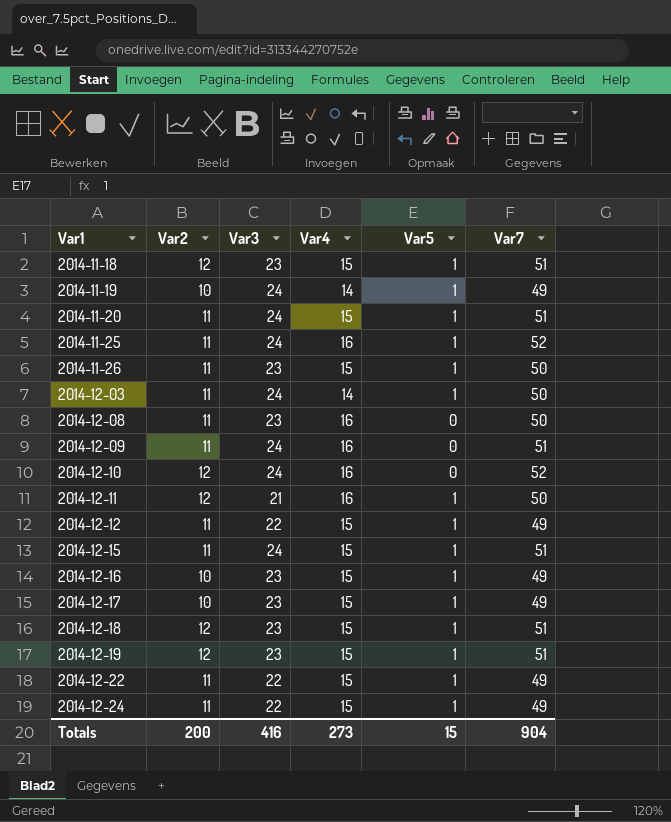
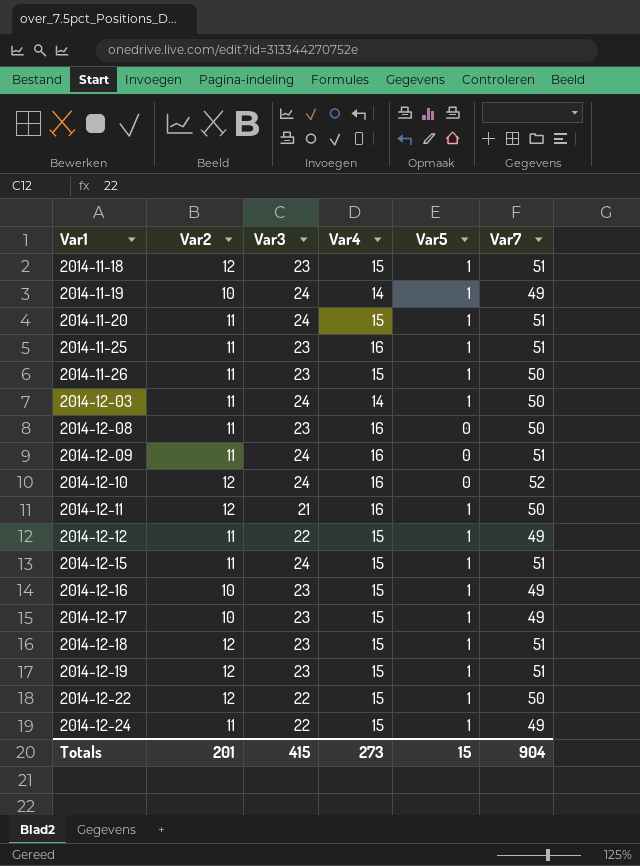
2014-11-25 | Var3: 24 -> 23
2014-11-25 | Var7: 52 -> 51
2014-12-22 | Var2: 11 -> 12
2014-12-22 | Var7: 49 -> 50
Totals | Var2: 200 -> 201
Totals | Var3: 416 -> 415

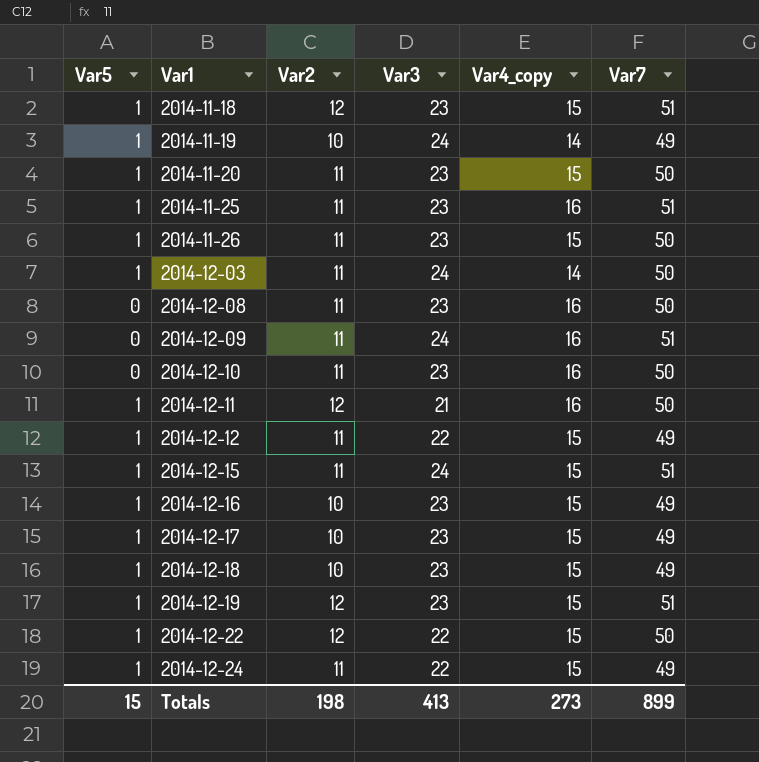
column Var5 | position: 5 -> 1
column name: Var4 -> Var4_copy
2014-11-20 | Var3: 24 -> 23
2014-11-20 | Var7: 51 -> 50
2014-12-10 | Var2: 12 -> 11
2014-12-10 | Var3: 24 -> 23
2014-12-10 | Var7: 52 -> 50
2014-12-18 | Var2: 12 -> 10
2014-12-18 | Var7: 51 -> 49
Totals | Var2: 201 -> 198
Totals | Var3: 415 -> 413
Totals | Var7: 904 -> 899

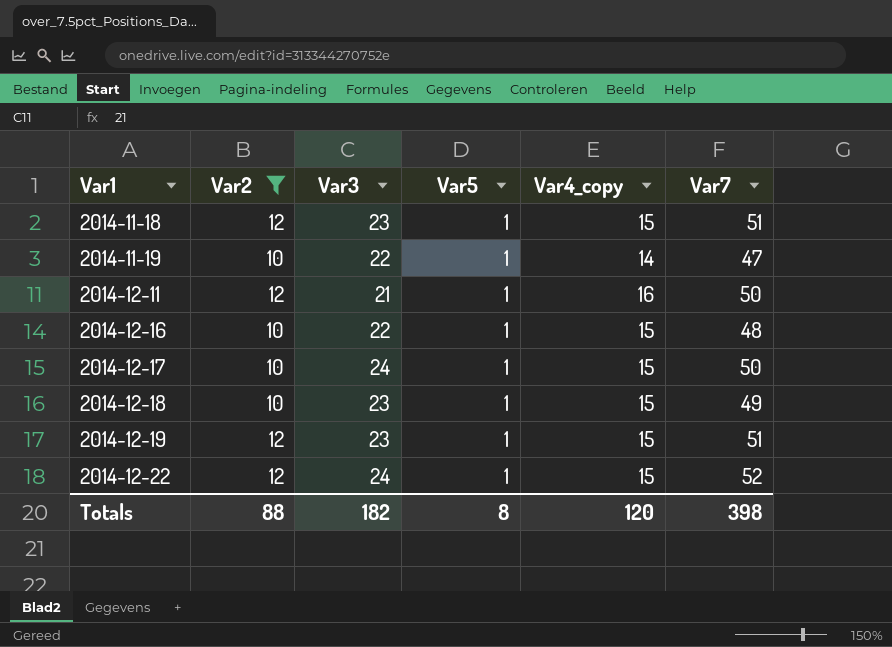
filter: none -> Var2 != 11
column Var5 | position: 1 -> 4
2014-11-19 | Var3: 24 -> 22
2014-11-19 | Var7: 49 -> 47
2014-12-16 | Var3: 23 -> 22
2014-12-16 | Var7: 49 -> 48
2014-12-17 | Var3: 23 -> 24
2014-12-17 | Var7: 49 -> 50
2014-12-22 | Var3: 22 -> 24
2014-12-22 | Var7: 50 -> 52
Totals | Var2: 198 -> 88
Totals | Var3: 413 -> 182
Totals | Var5: 15 -> 8
Totals | Var4_copy: 273 -> 120
Totals | Var7: 899 -> 398

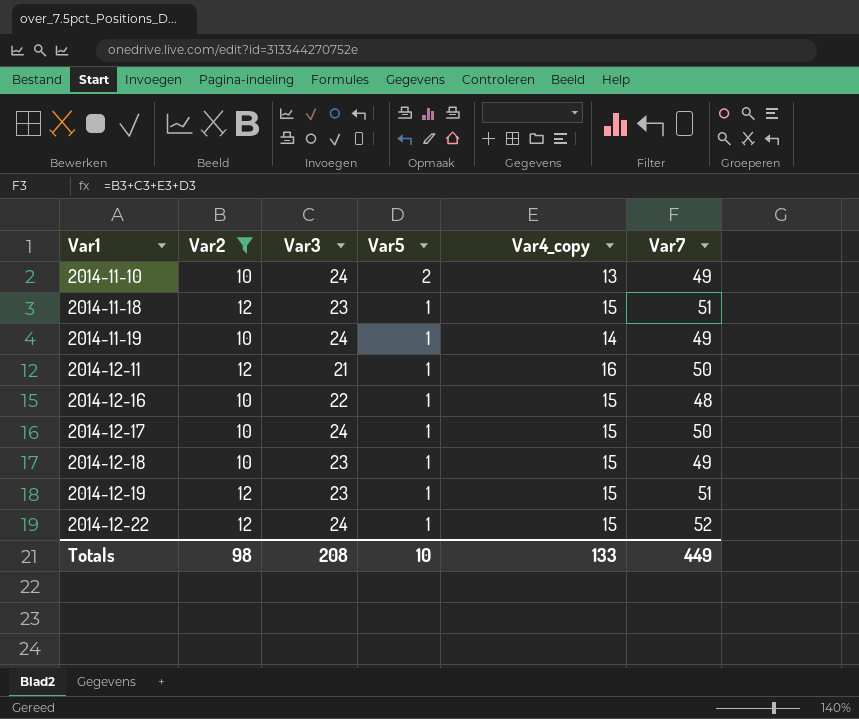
row 2014-11-10: none -> 10 | 24 | 2 | 13 | 49
2014-11-19 | Var3: 22 -> 24
2014-11-19 | Var7: 47 -> 49
Totals | Var2: 88 -> 98
Totals | Var3: 182 -> 208
Totals | Var5: 8 -> 10
Totals | Var4_copy: 120 -> 133
Totals | Var7: 398 -> 449

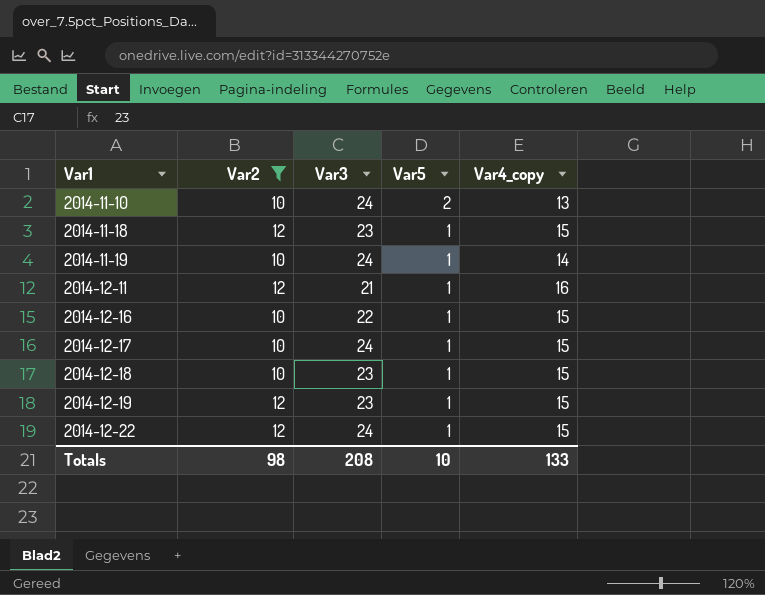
column Var7 | formula: [Var2] + [Var3] + [Var5] + [Var4_copy] -> none

